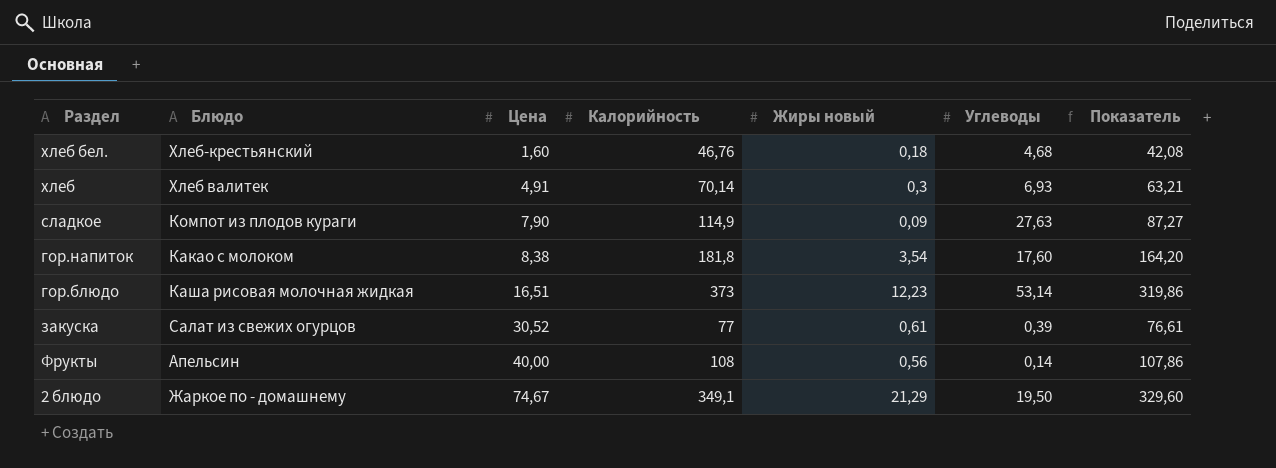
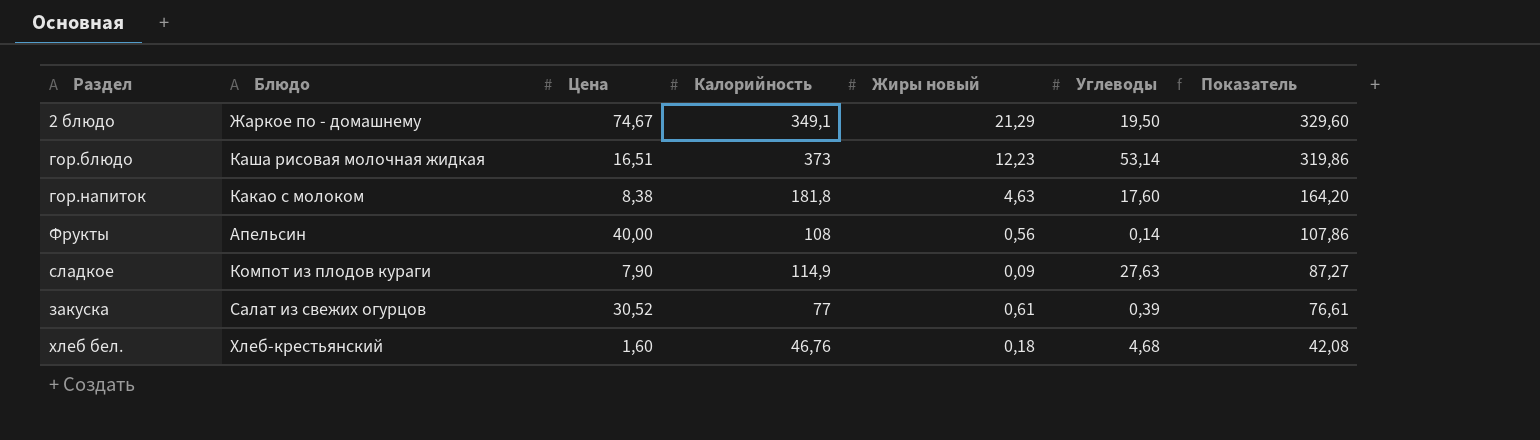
row order: Цена ascending -> Показатель descending
row хлеб: Хлеб валитек | 4,91 | 70,14 | 0,3 | 6,93 | 63,21 -> none
гор.напиток | Жиры новый: 3,54 -> 4,63

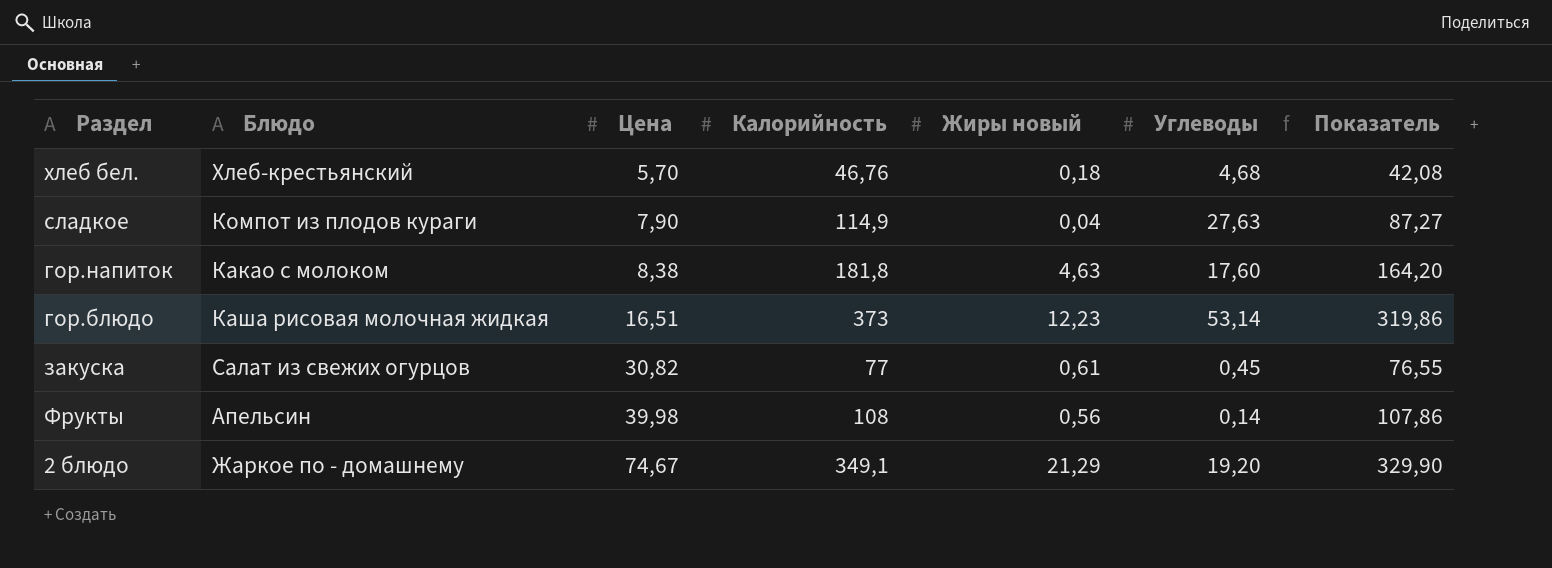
row order: Показатель descending -> Цена ascending
хлеб бел. | Цена: 1,60 -> 5,70
сладкое | Жиры новый: 0,09 -> 0,04
закуска | Цена: 30,52 -> 30,82
закуска | Углеводы: 0,39 -> 0,45
закуска | Показатель: 76,61 -> 76,55
Фрукты | Цена: 40,00 -> 39,98
2 блюдо | Углеводы: 19,50 -> 19,20
2 блюдо | Показатель: 329,60 -> 329,90

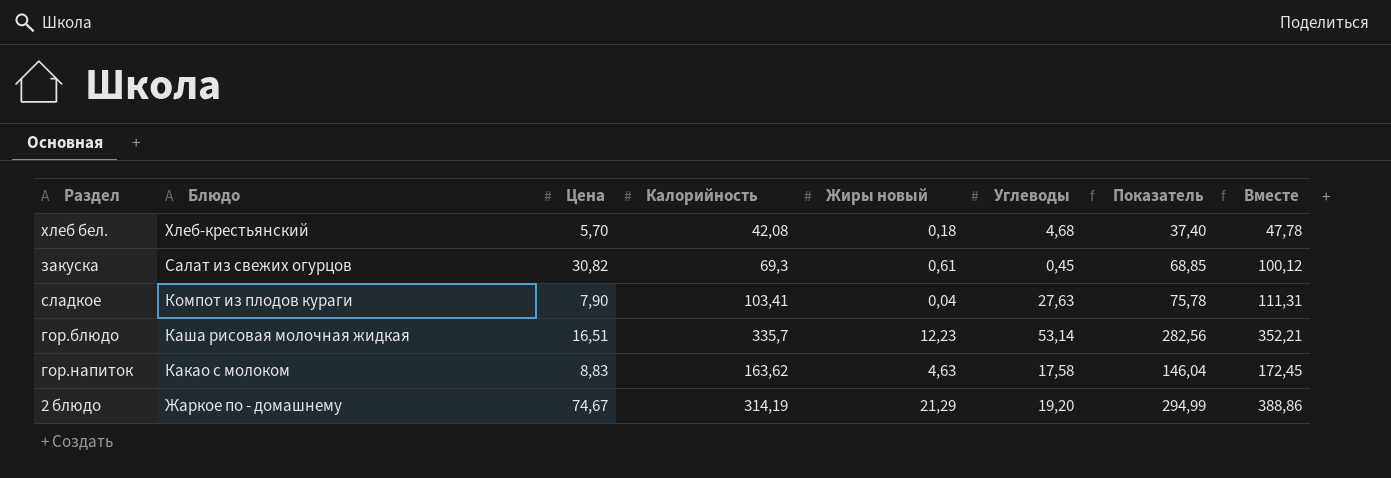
row order: Цена ascending -> Блюдо descending
column Вместе | formula: none -> [Цена] + [Калорийность]
row Фрукты: Апельсин | 39,98 | 108 | 0,56 | 0,14 | 107,86 -> none
хлеб бел. | Калорийность: 46,76 -> 42,08
хлеб бел. | Показатель: 42,08 -> 37,40
закуска | Калорийность: 77 -> 69,3
закуска | Показатель: 76,55 -> 68,85
сладкое | Калорийность: 114,9 -> 103,41
сладкое | Показатель: 87,27 -> 75,78
гор.блюдо | Калорийность: 373 -> 335,7
гор.блюдо | Показатель: 319,86 -> 282,56
гор.напиток | Цена: 8,38 -> 8,83
гор.напиток | Калорийность: 181,8 -> 163,62
гор.напиток | Углеводы: 17,60 -> 17,58
гор.напиток | Показатель: 164,20 -> 146,04
2 блюдо | Калорийность: 349,1 -> 314,19
2 блюдо | Показатель: 329,90 -> 294,99

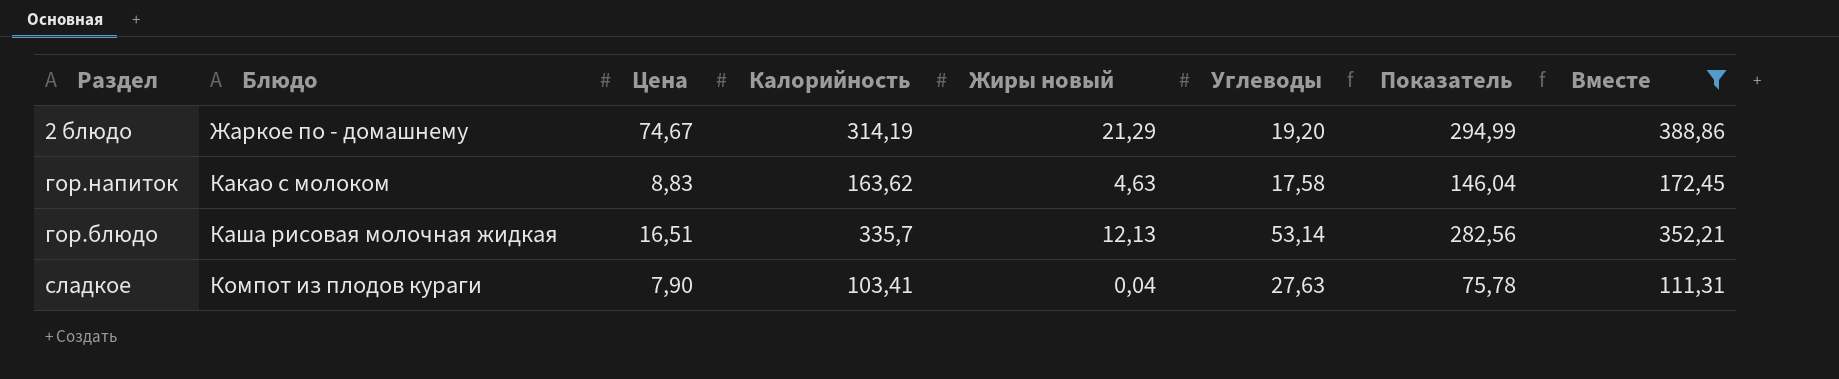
filter: none -> Вместе >= 111,31
row order: Блюдо descending -> Блюдо ascending
гор.блюдо | Жиры новый: 12,23 -> 12,13

